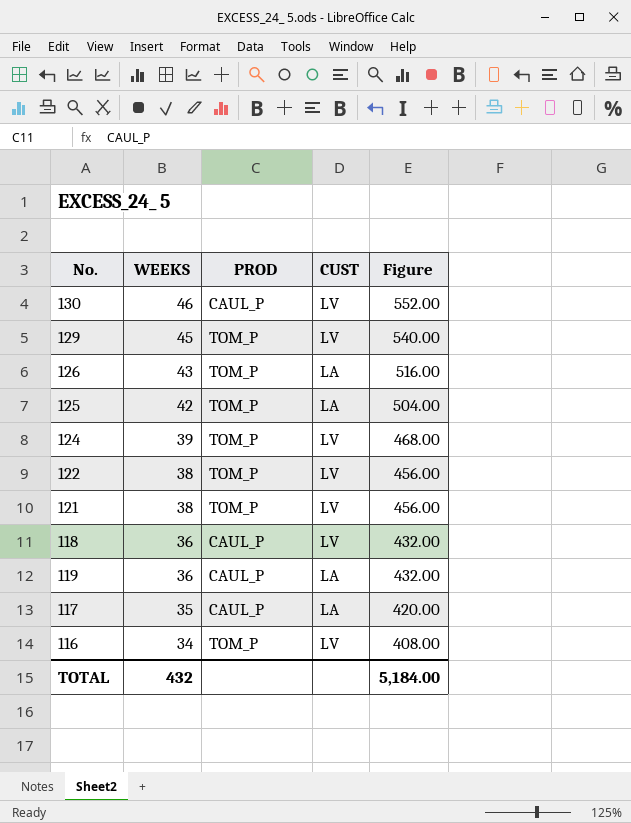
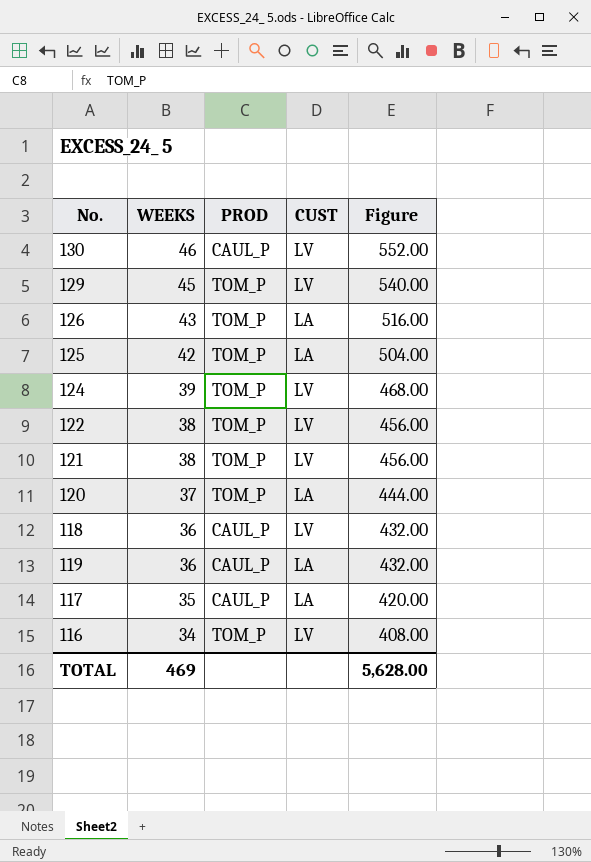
row 120: none -> 37 | TOM_P | LA | 444.00
TOTAL | WEEKS: 432 -> 469
TOTAL | Figure: 5,184.00 -> 5,628.00

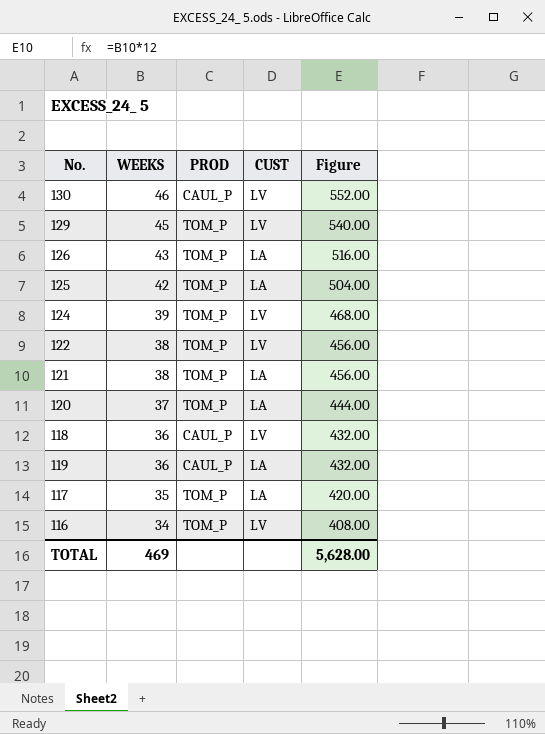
121 | CUST: LV -> LA
117 | PROD: CAUL_P -> TOM_P

